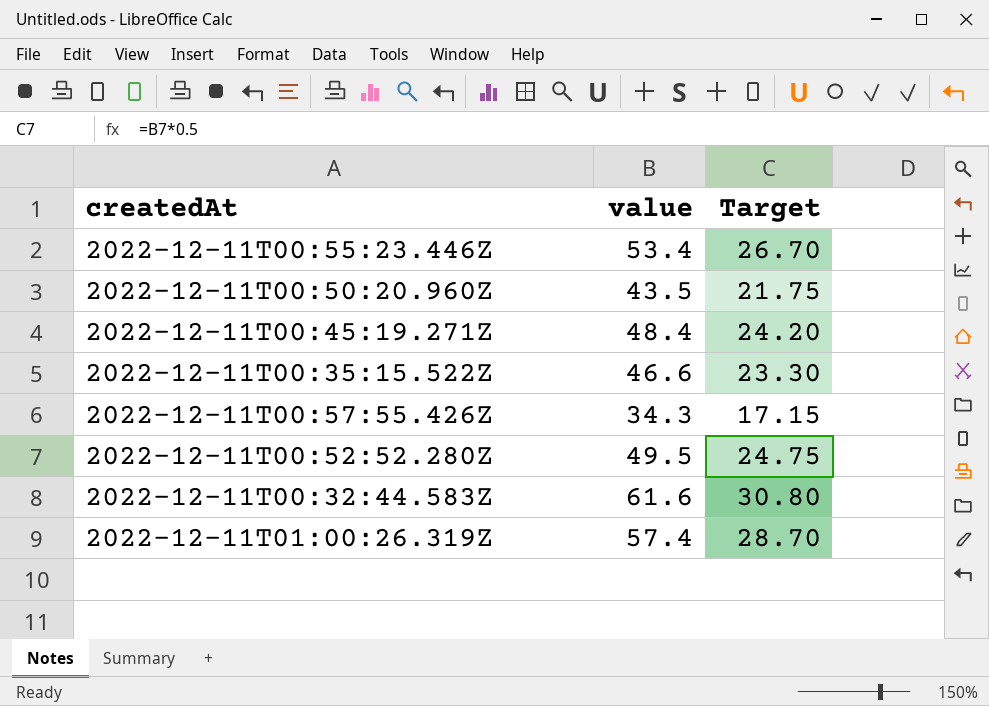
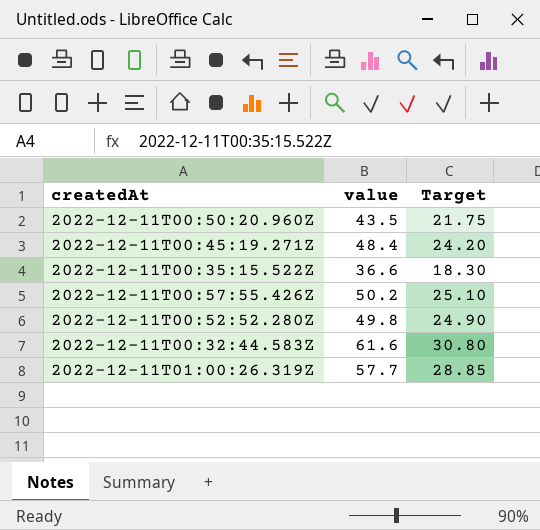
row 2022-12-11T00:55:23.446Z: 53.4 | 26.70 -> none
2022-12-11T00:35:15.522Z | value: 46.6 -> 36.6
2022-12-11T00:35:15.522Z | Target: 23.30 -> 18.30
2022-12-11T00:57:55.426Z | value: 34.3 -> 50.2
2022-12-11T00:57:55.426Z | Target: 17.15 -> 25.10
2022-12-11T00:52:52.280Z | value: 49.5 -> 49.8
2022-12-11T00:52:52.280Z | Target: 24.75 -> 24.90
2022-12-11T01:00:26.319Z | value: 57.4 -> 57.7
2022-12-11T01:00:26.319Z | Target: 28.70 -> 28.85

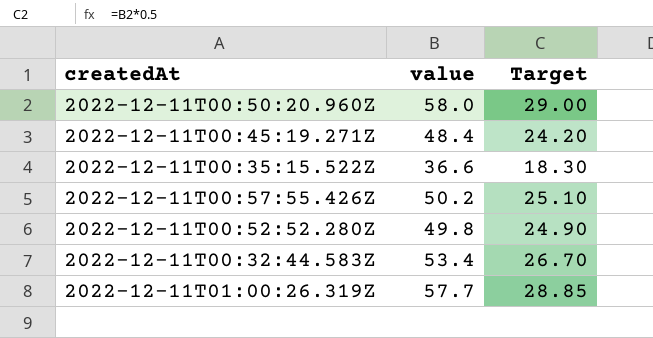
2022-12-11T00:50:20.960Z | value: 43.5 -> 58.0
2022-12-11T00:50:20.960Z | Target: 21.75 -> 29.00
2022-12-11T00:32:44.583Z | value: 61.6 -> 53.4
2022-12-11T00:32:44.583Z | Target: 30.80 -> 26.70

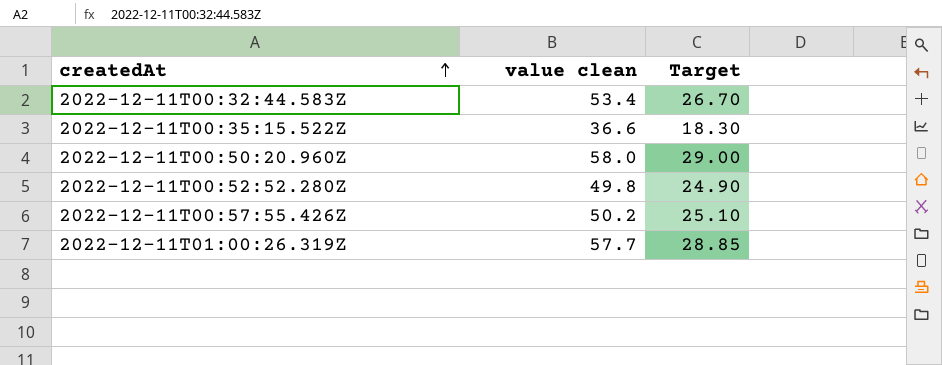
row order: none -> createdAt ascending
column name: value -> value clean
row 2022-12-11T00:45:19.271Z: 48.4 | 24.20 -> none

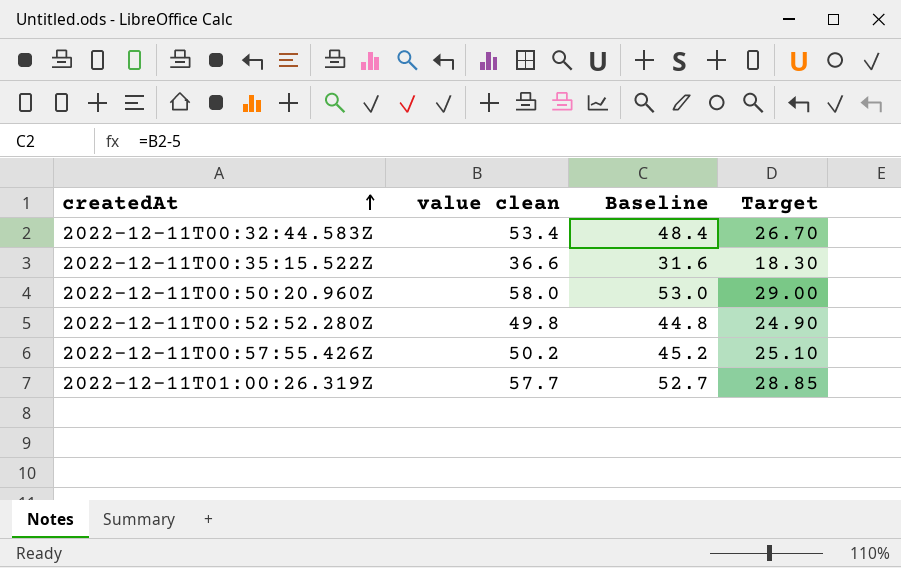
column Baseline | formula: none -> [value clean] - 5

